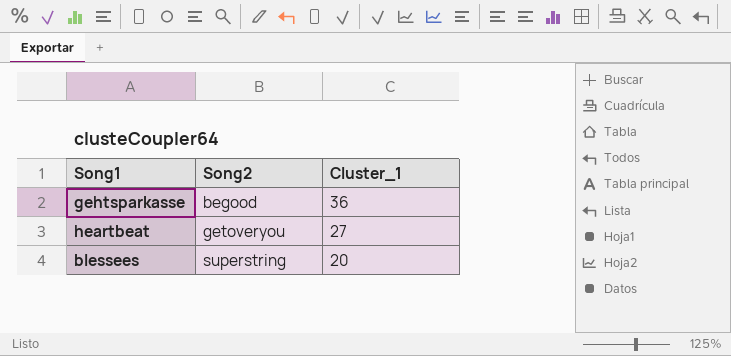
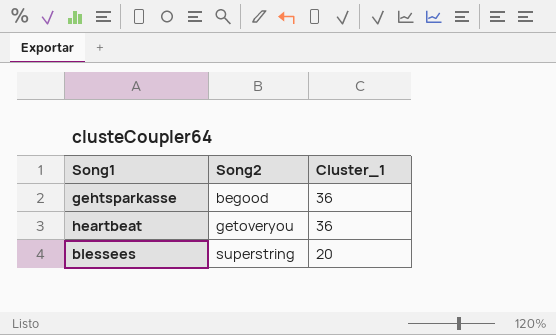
heartbeat | Cluster_1: 27 -> 36

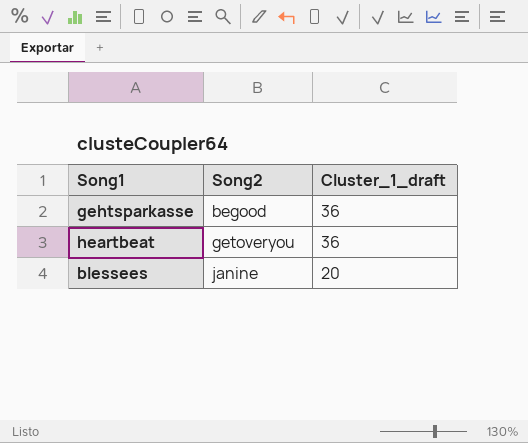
column name: Cluster_1 -> Cluster_1_draft
blessees | Song2: superstring -> janine

